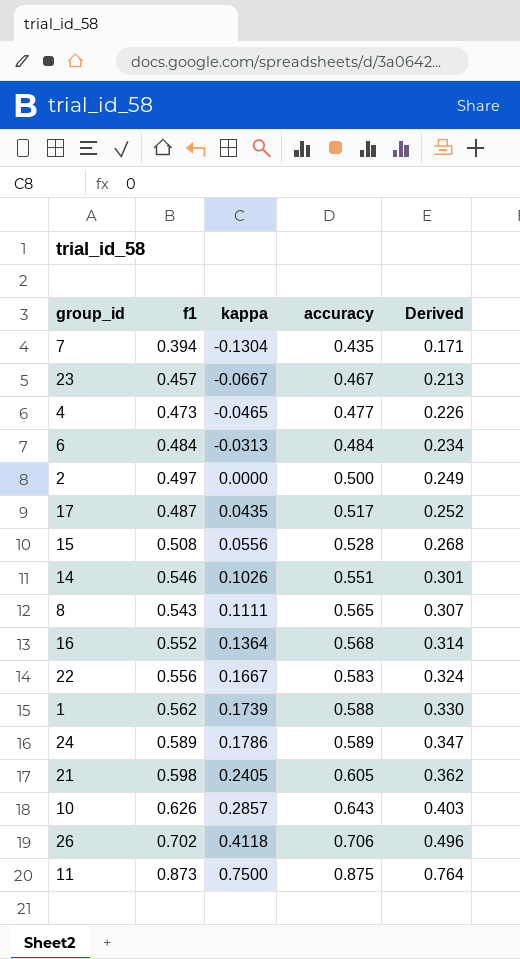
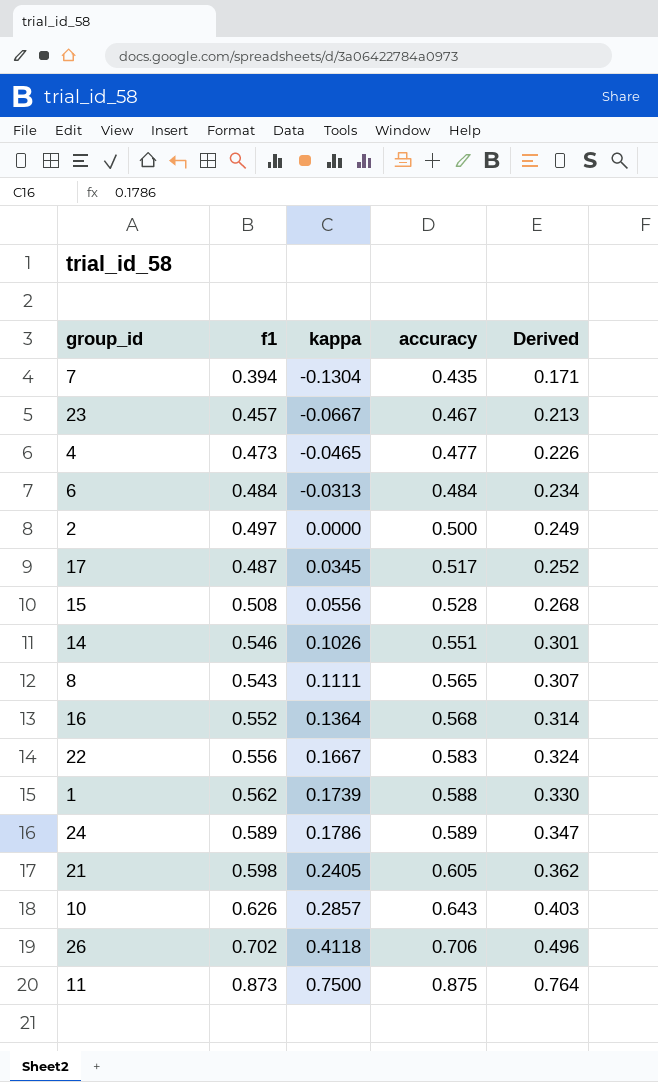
17 | kappa: 0.0435 -> 0.0345

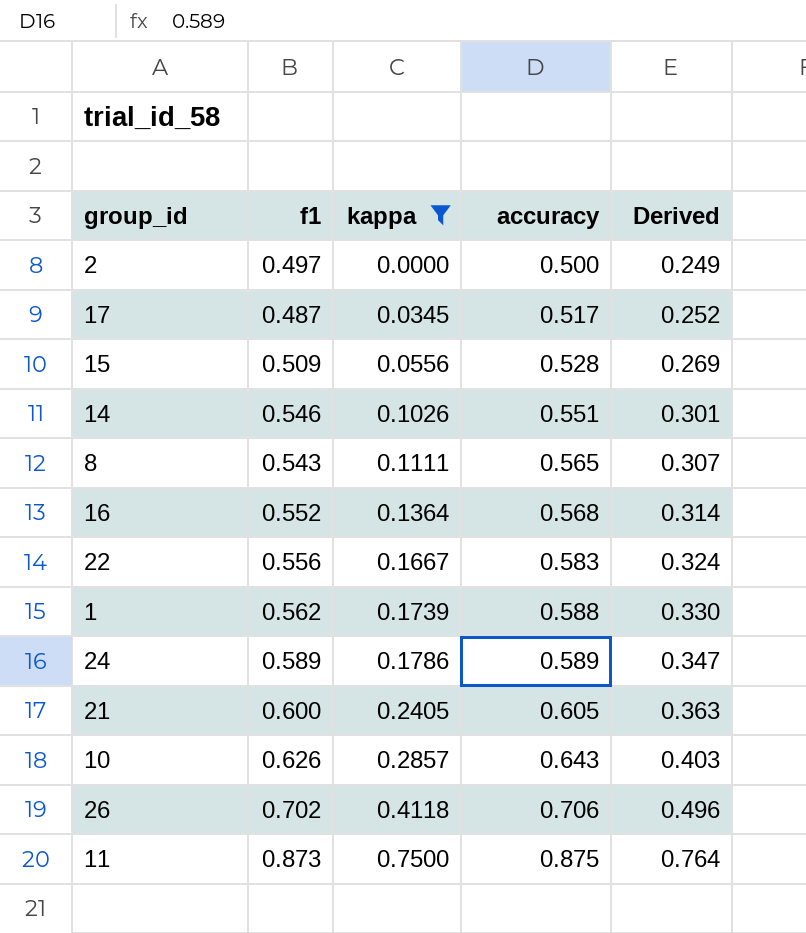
filter: none -> kappa >= 0.0000
15 | f1: 0.508 -> 0.509
15 | Derived: 0.268 -> 0.269
21 | f1: 0.598 -> 0.600
21 | Derived: 0.362 -> 0.363

